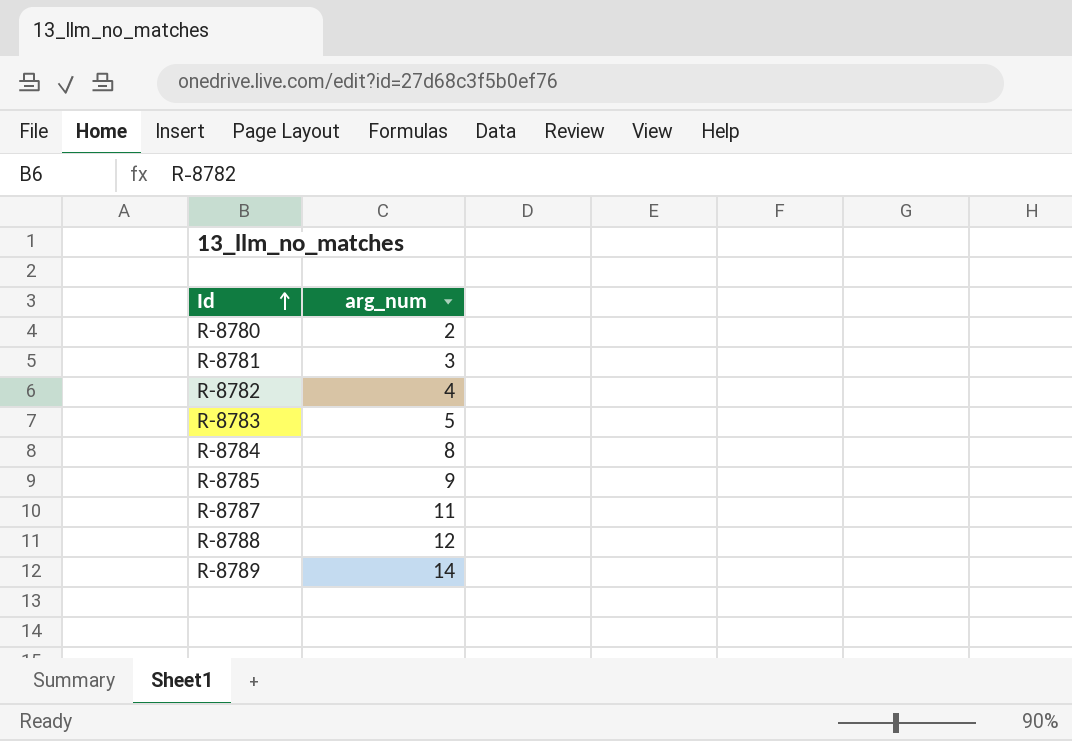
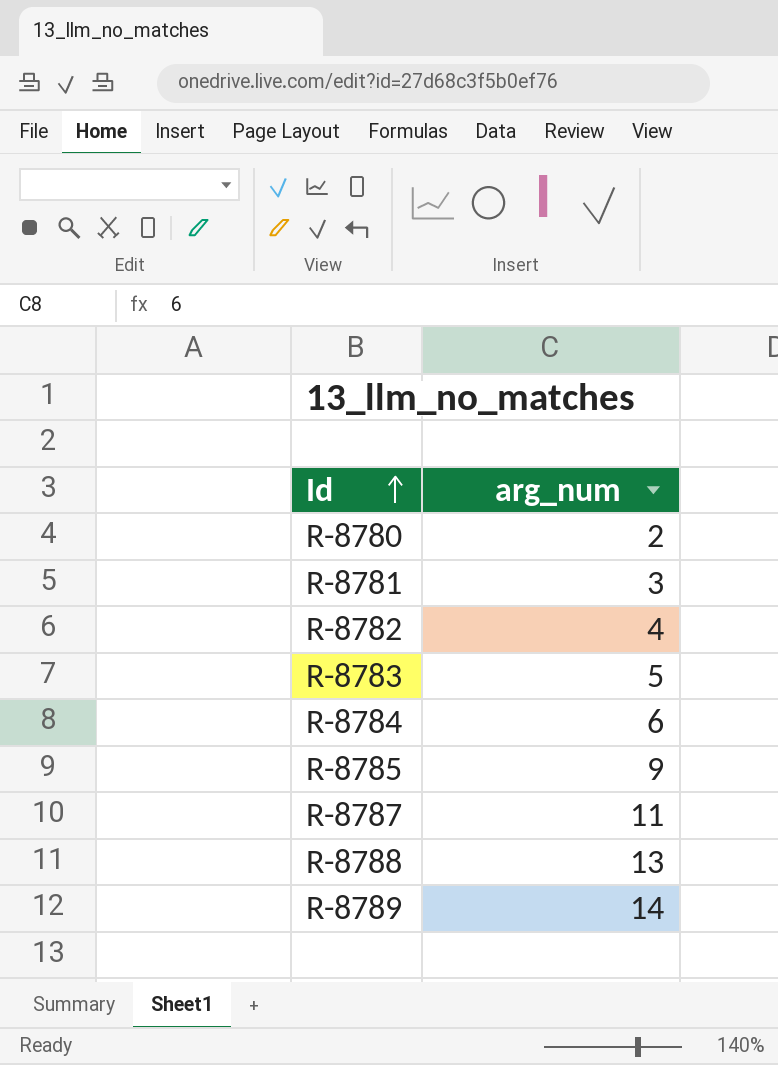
R-8784 | arg_num: 8 -> 6
R-8788 | arg_num: 12 -> 13

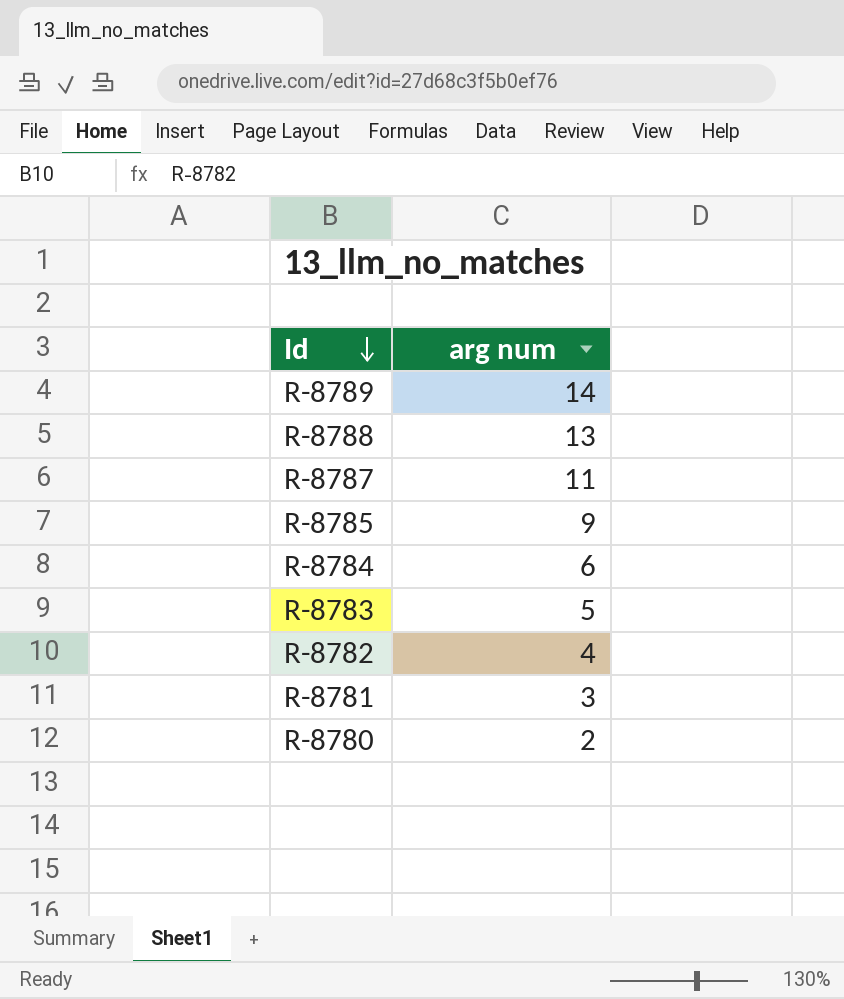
row order: Id ascending -> Id descending
column name: arg_num -> arg num

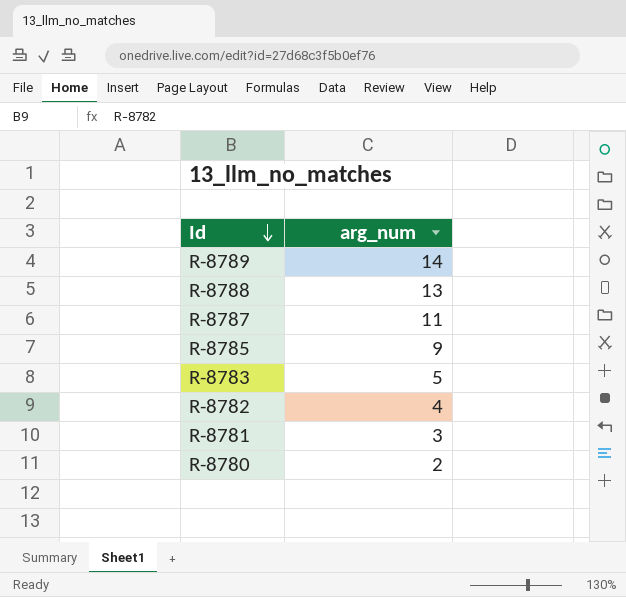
column name: arg num -> arg_num
row R-8784: 6 -> none

